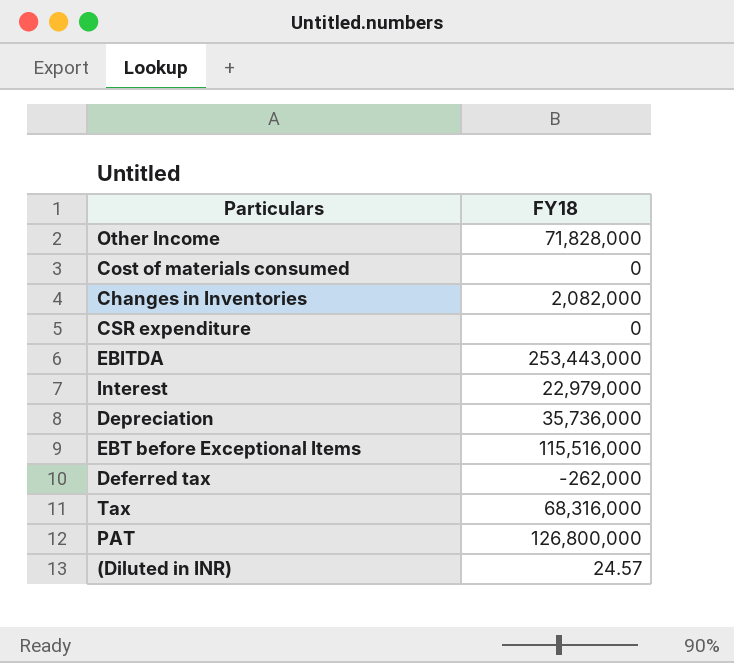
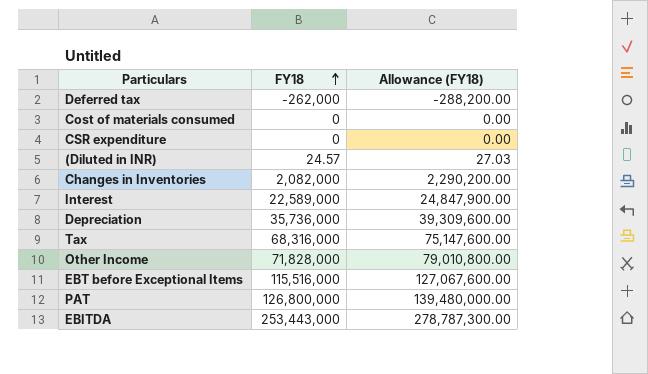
row order: none -> FY18 ascending
column Allowance (FY18) | formula: none -> [FY18] * 1.1
Interest | FY18: 22,979,000 -> 22,589,000

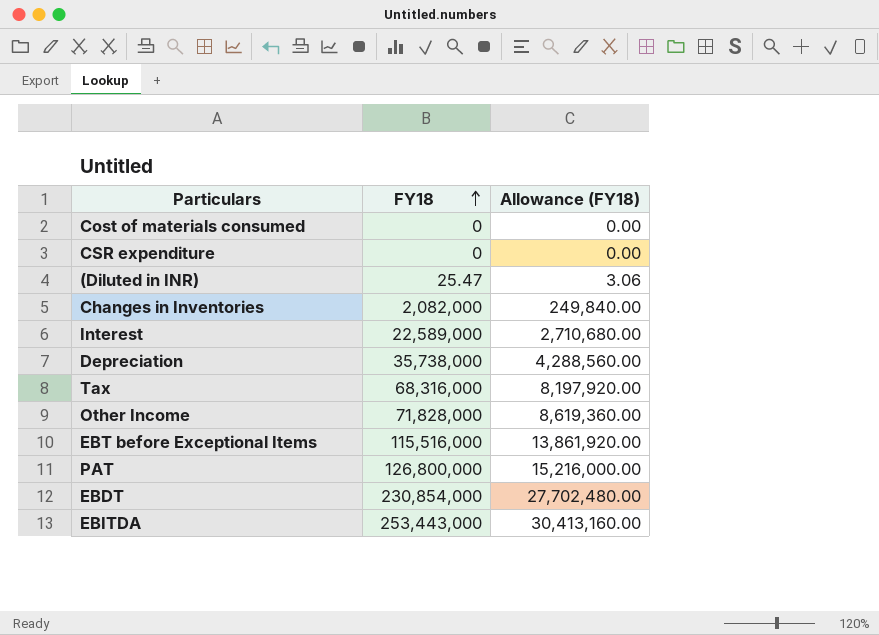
column Allowance (FY18) | formula: [FY18] * 1.1 -> [FY18] * 0.12
row Deferred tax: -262,000 | -288,200.00 -> none
(Diluted in INR) | FY18: 24.57 -> 25.47
Depreciation | FY18: 35,736,000 -> 35,738,000
row EBDT: none -> 230,854,000 | 27,702,480.00

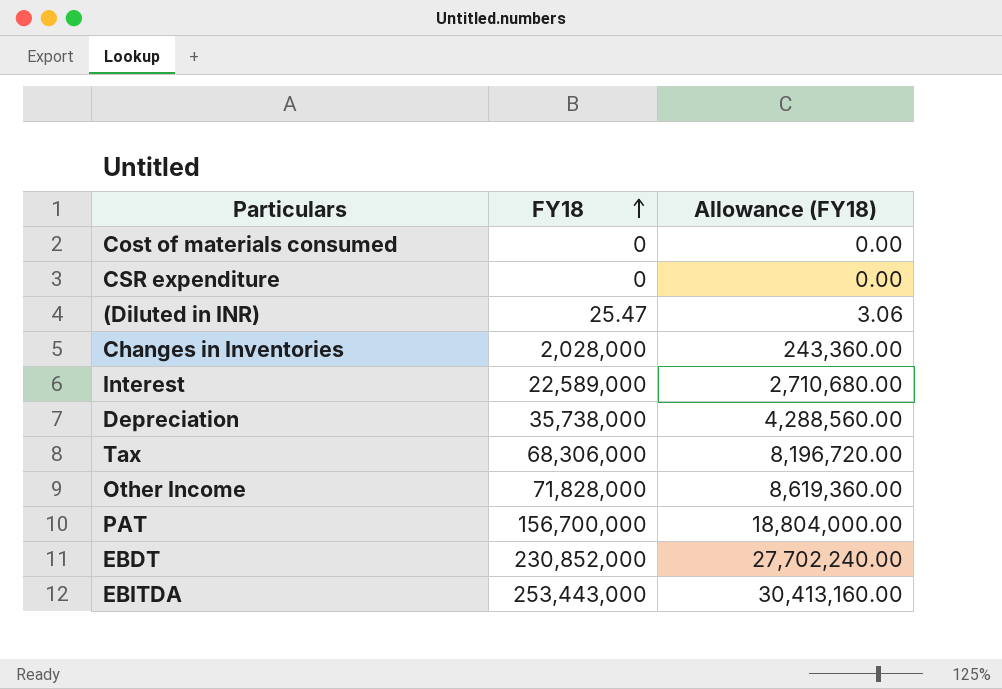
row EBT before Exceptional Items: 115,516,000 | 13,861,920.00 -> none
Changes in Inventories | FY18: 2,082,000 -> 2,028,000
Changes in Inventories | Allowance (FY18): 249,840.00 -> 243,360.00
Tax | FY18: 68,316,000 -> 68,306,000
Tax | Allowance (FY18): 8,197,920.00 -> 8,196,720.00
PAT | FY18: 126,800,000 -> 156,700,000
PAT | Allowance (FY18): 15,216,000.00 -> 18,804,000.00
EBDT | FY18: 230,854,000 -> 230,852,000
EBDT | Allowance (FY18): 27,702,480.00 -> 27,702,240.00

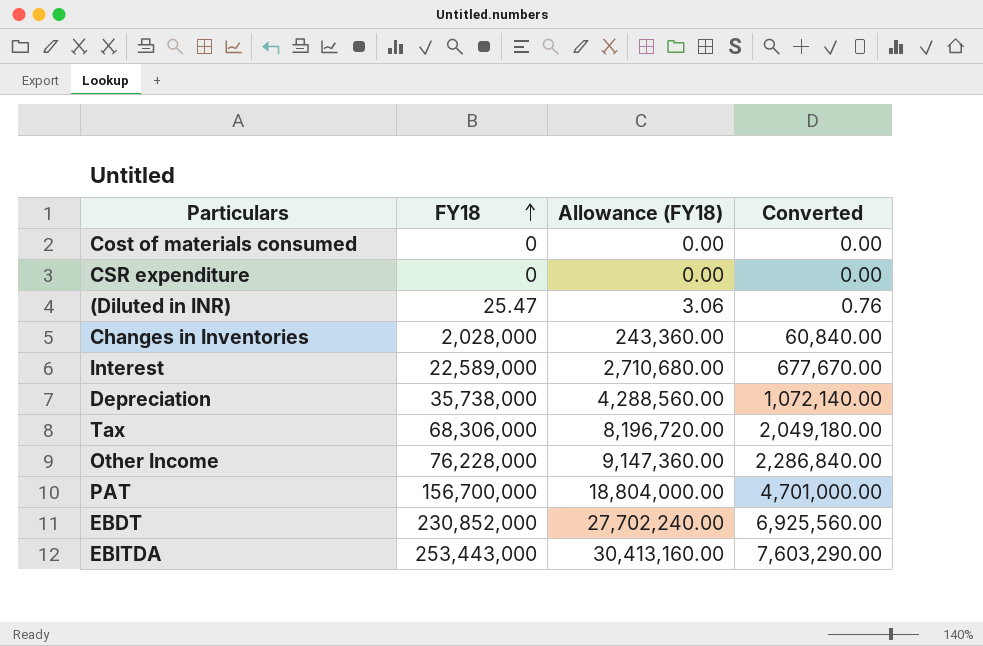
column Converted | formula: none -> [FY18] * 0.03
Other Income | FY18: 71,828,000 -> 76,228,000
Other Income | Allowance (FY18): 8,619,360.00 -> 9,147,360.00

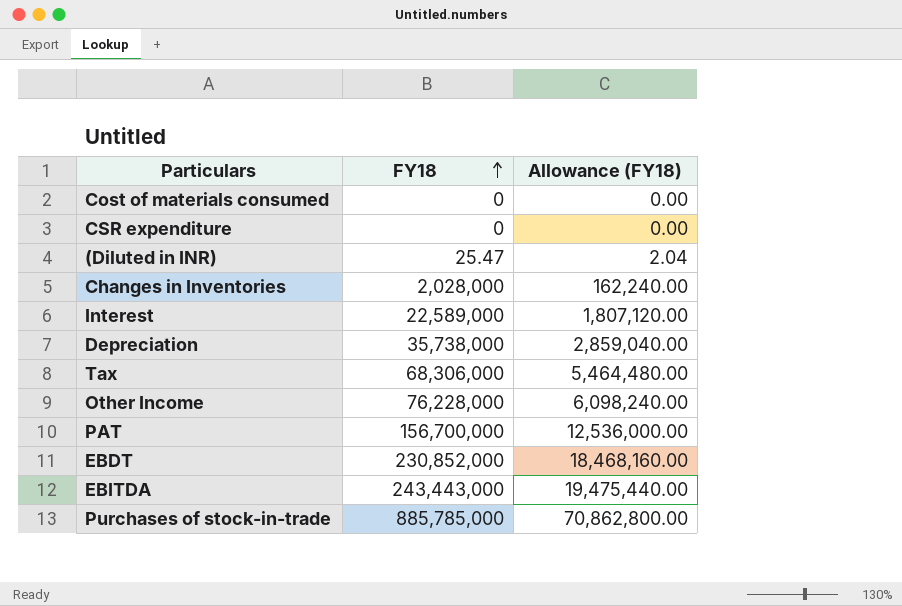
column Converted | formula: [FY18] * 0.03 -> none
column Allowance (FY18) | formula: [FY18] * 0.12 -> [FY18] * 0.08
EBITDA | FY18: 253,443,000 -> 243,443,000
row Purchases of stock-in-trade: none -> 885,785,000 | 70,862,800.00

